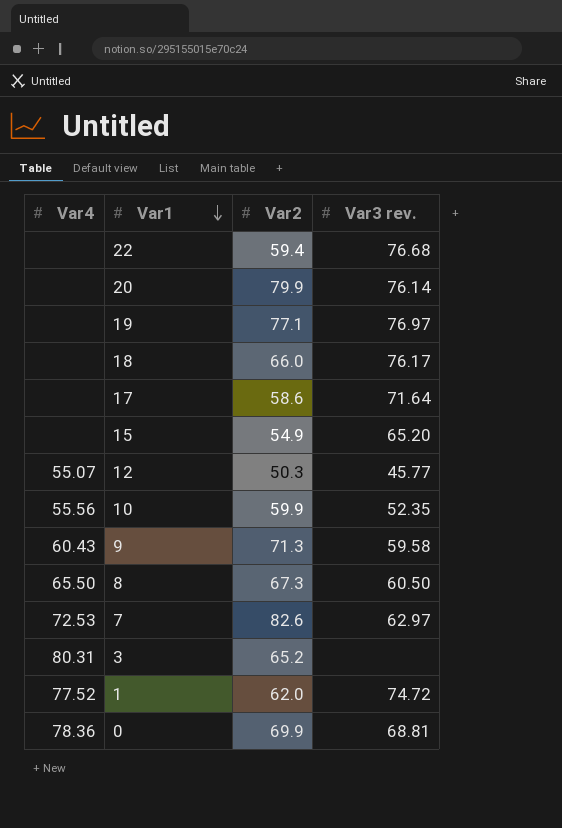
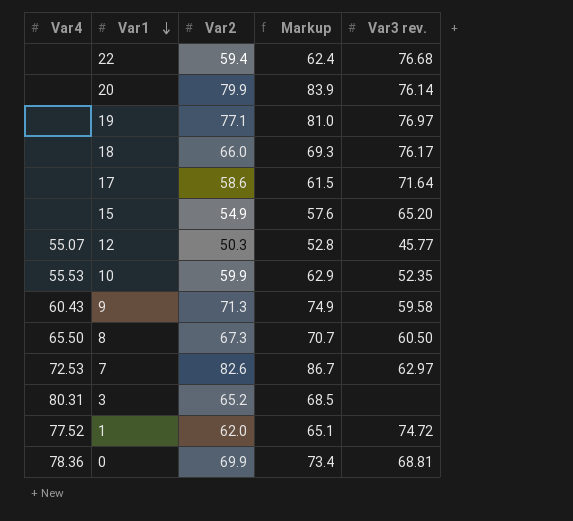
column Markup | formula: none -> [Var2] * 1.05
10 | Var4: 55.56 -> 55.53

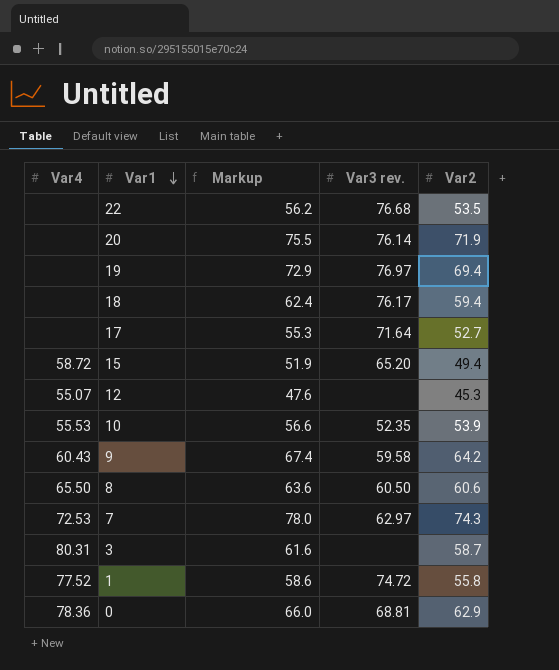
column Var2 | position: 3 -> 5
22 | Markup: 62.4 -> 56.2
22 | Var2: 59.4 -> 53.5
20 | Markup: 83.9 -> 75.5
20 | Var2: 79.9 -> 71.9
19 | Markup: 81.0 -> 72.9
19 | Var2: 77.1 -> 69.4
18 | Markup: 69.3 -> 62.4
18 | Var2: 66.0 -> 59.4
17 | Markup: 61.5 -> 55.3
17 | Var2: 58.6 -> 52.7
15 | Var4: none -> 58.72
15 | Markup: 57.6 -> 51.9
15 | Var2: 54.9 -> 49.4
12 | Markup: 52.8 -> 47.6
12 | Var3 rev.: 45.77 -> none
12 | Var2: 50.3 -> 45.3
10 | Markup: 62.9 -> 56.6
10 | Var2: 59.9 -> 53.9
9 | Markup: 74.9 -> 67.4
9 | Var2: 71.3 -> 64.2
8 | Markup: 70.7 -> 63.6
8 | Var2: 67.3 -> 60.6
7 | Markup: 86.7 -> 78.0
7 | Var2: 82.6 -> 74.3
3 | Markup: 68.5 -> 61.6
3 | Var2: 65.2 -> 58.7
1 | Markup: 65.1 -> 58.6
1 | Var2: 62.0 -> 55.8
0 | Markup: 73.4 -> 66.0
0 | Var2: 69.9 -> 62.9

